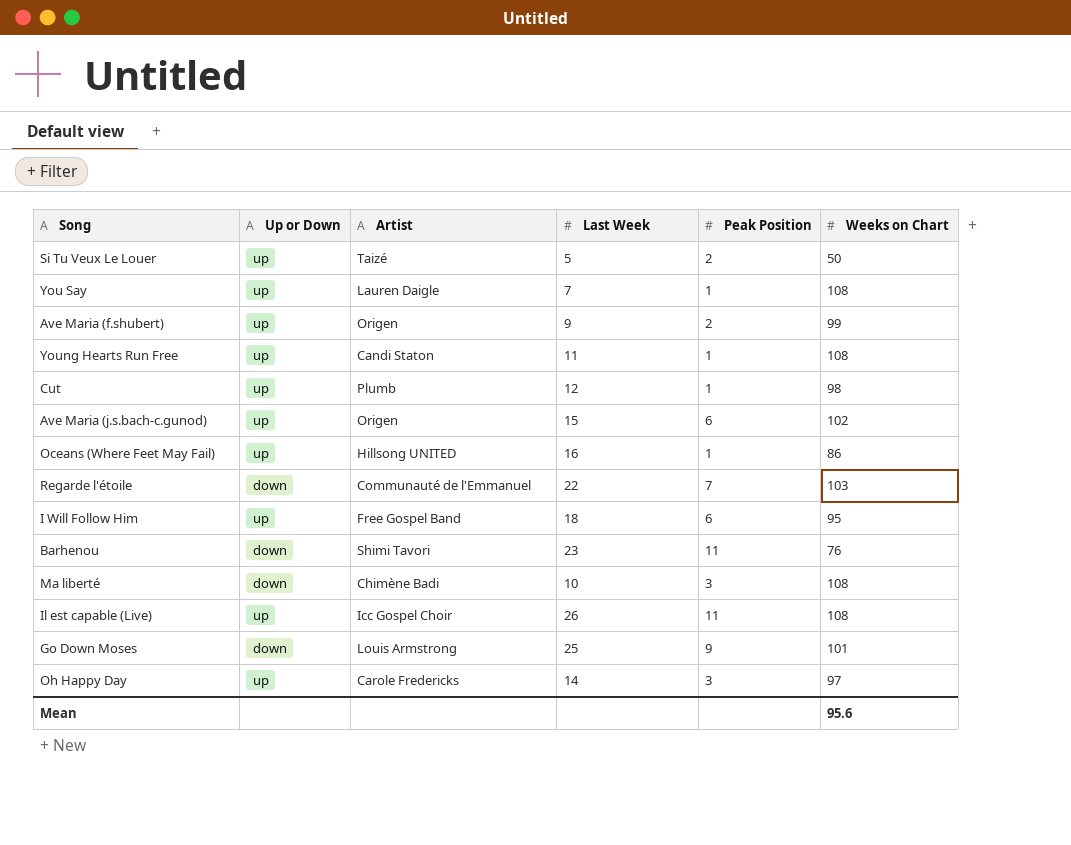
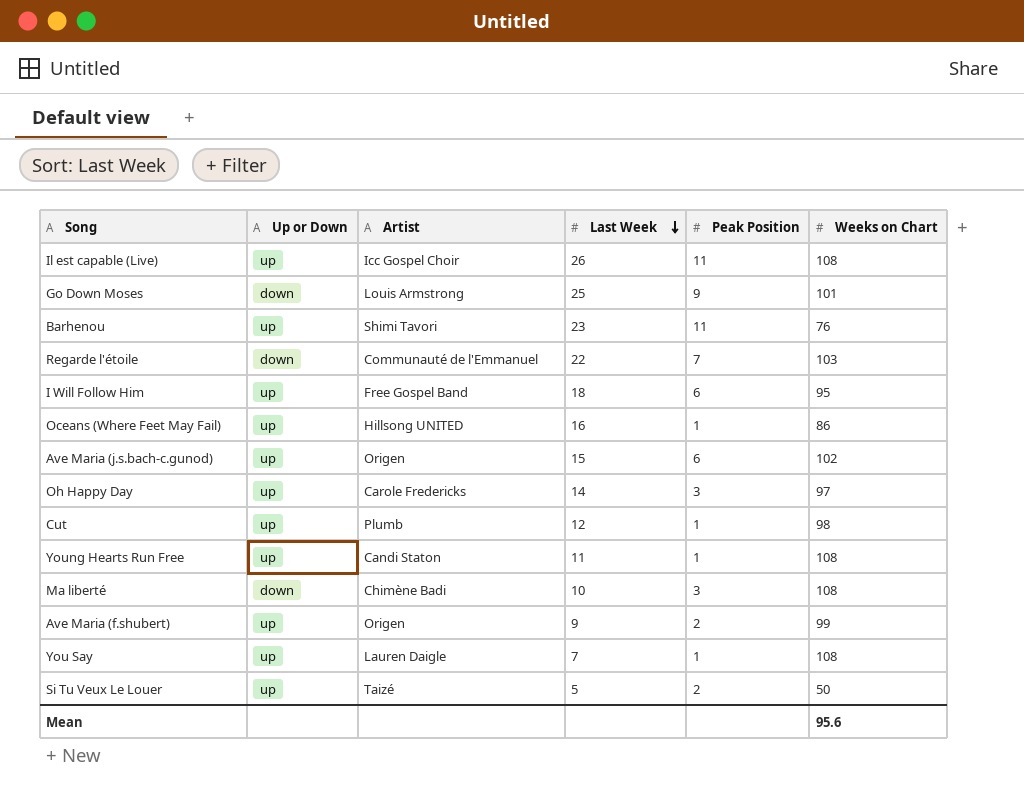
row order: none -> Last Week descending
Barhenou | Up or Down: down -> up

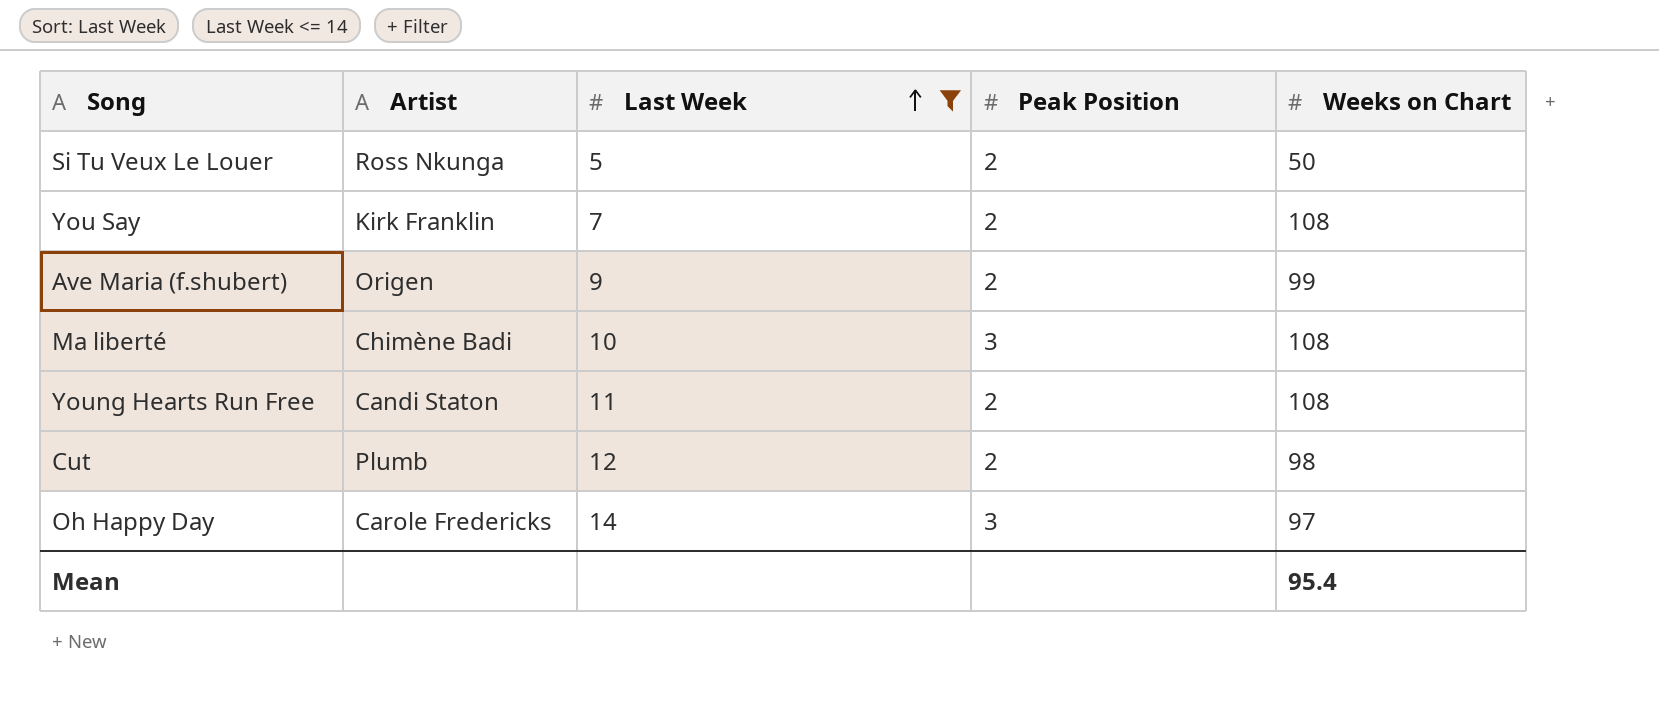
filter: none -> Last Week <= 14
row order: Last Week descending -> Last Week ascending
column Up or Down | position: 2 -> none
Si Tu Veux Le Louer | Artist: Taizé -> Ross Nkunga
You Say | Artist: Lauren Daigle -> Kirk Franklin
You Say | Peak Position: 1 -> 2
Young Hearts Run Free | Peak Position: 1 -> 2
Cut | Peak Position: 1 -> 2
Mean | Weeks on Chart: 95.6 -> 95.4

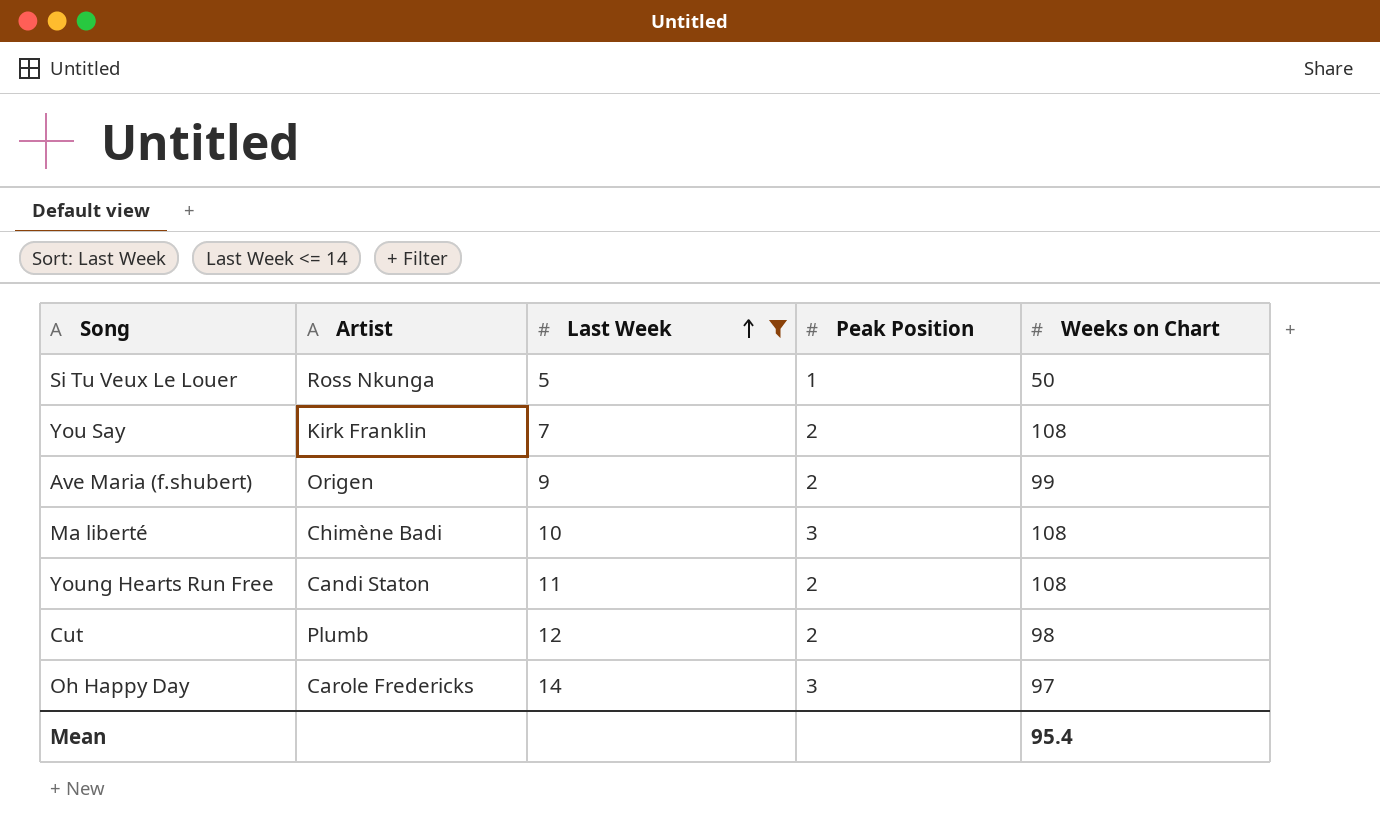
Si Tu Veux Le Louer | Peak Position: 2 -> 1

